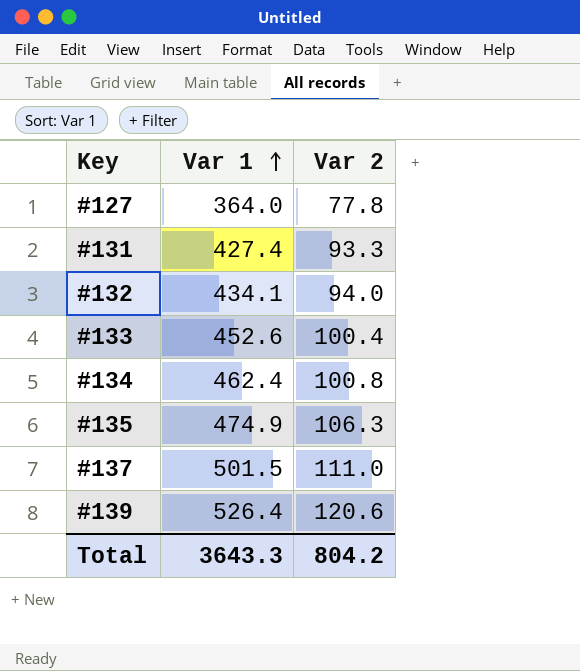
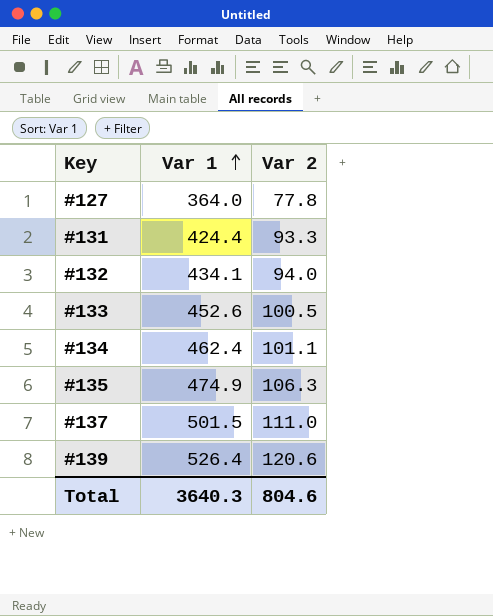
#131 | Var 1: 427.4 -> 424.4
#133 | Var 2: 100.4 -> 100.5
#134 | Var 2: 100.8 -> 101.1
Total | Var 1: 3643.3 -> 3640.3
Total | Var 2: 804.2 -> 804.6

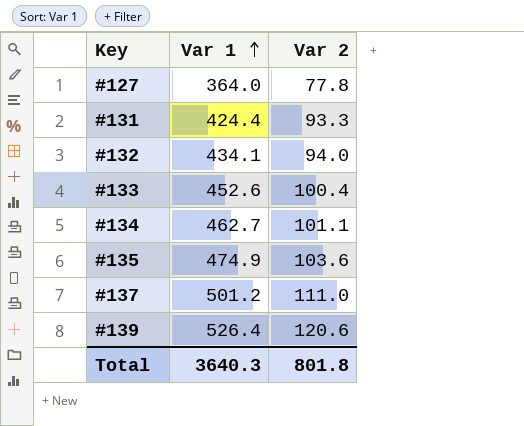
#133 | Var 2: 100.5 -> 100.4
#134 | Var 1: 462.4 -> 462.7
#135 | Var 2: 106.3 -> 103.6
#137 | Var 1: 501.5 -> 501.2
Total | Var 2: 804.6 -> 801.8

